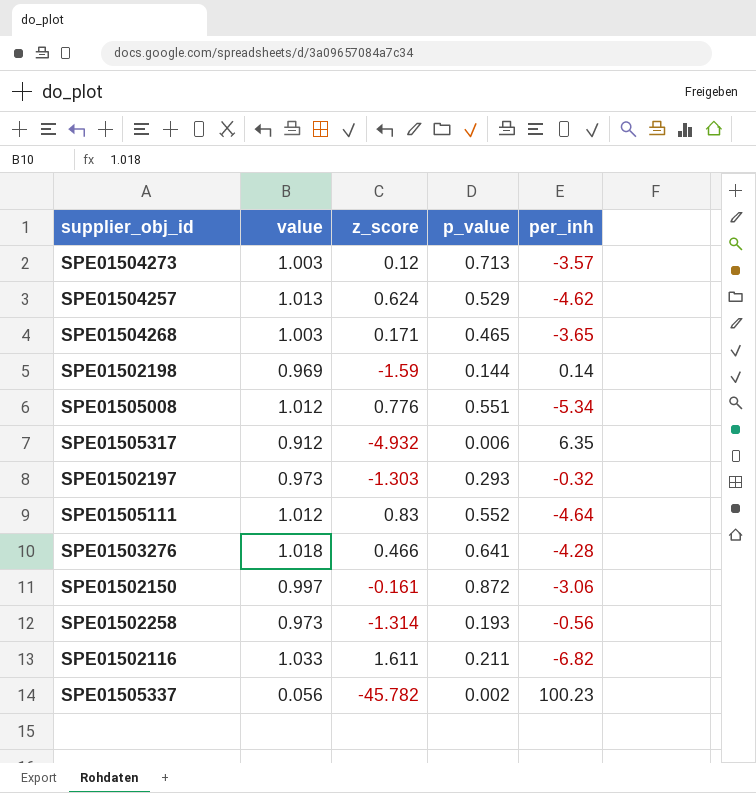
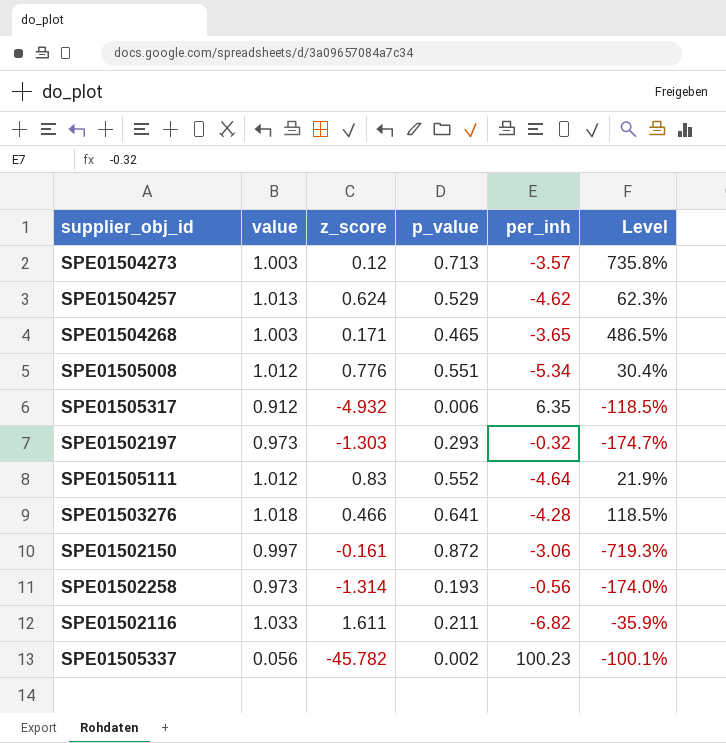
column Level | formula: none -> ([value] - [z_score]) / [z_score]
row SPE01502198: 0.969 | -1.59 | 0.144 | 0.14 -> none

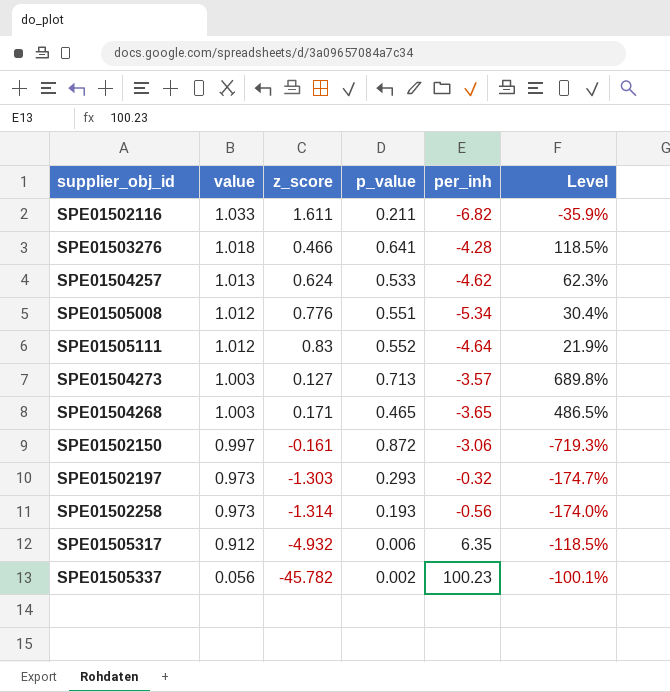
row order: none -> value descending
SPE01504257 | p_value: 0.529 -> 0.533
SPE01504273 | z_score: 0.12 -> 0.127
SPE01504273 | Level: 735.8% -> 689.8%

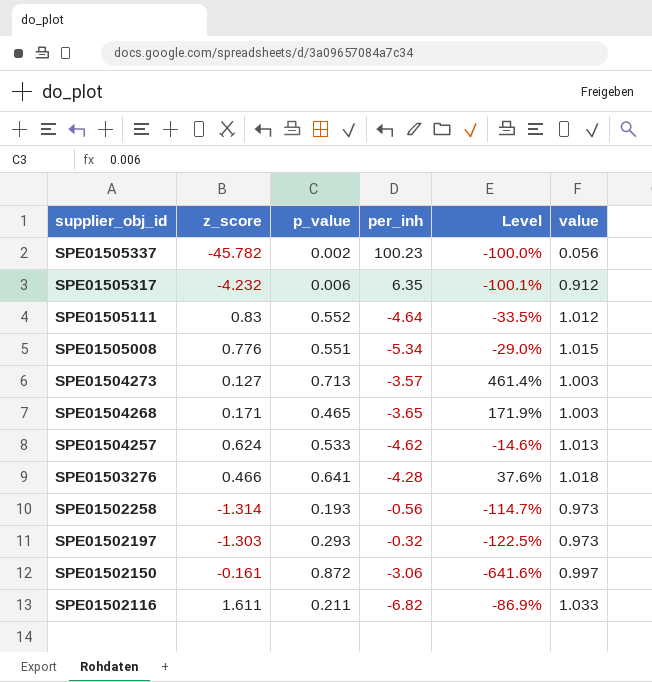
row order: value descending -> supplier_obj_id descending
column Level | formula: ([value] - [z_score]) / [z_score] -> ([p_value] - [z_score]) / [z_score]
column value | position: 2 -> 6
SPE01505317 | z_score: -4.932 -> -4.232
SPE01505008 | value: 1.012 -> 1.015

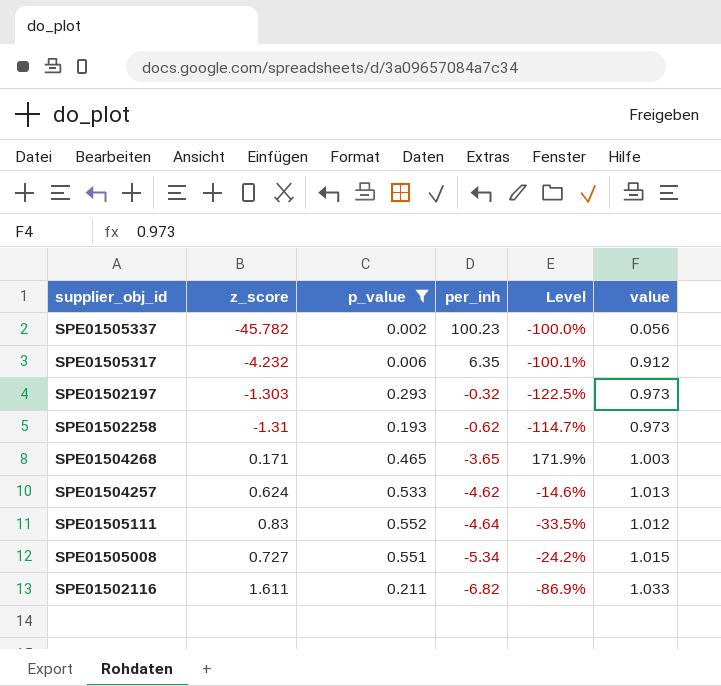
filter: none -> p_value <= 0.552
row order: supplier_obj_id descending -> per_inh descending
SPE01502258 | z_score: -1.314 -> -1.31
SPE01502258 | per_inh: -0.56 -> -0.62
SPE01505008 | z_score: 0.776 -> 0.727
SPE01505008 | Level: -29.0% -> -24.2%

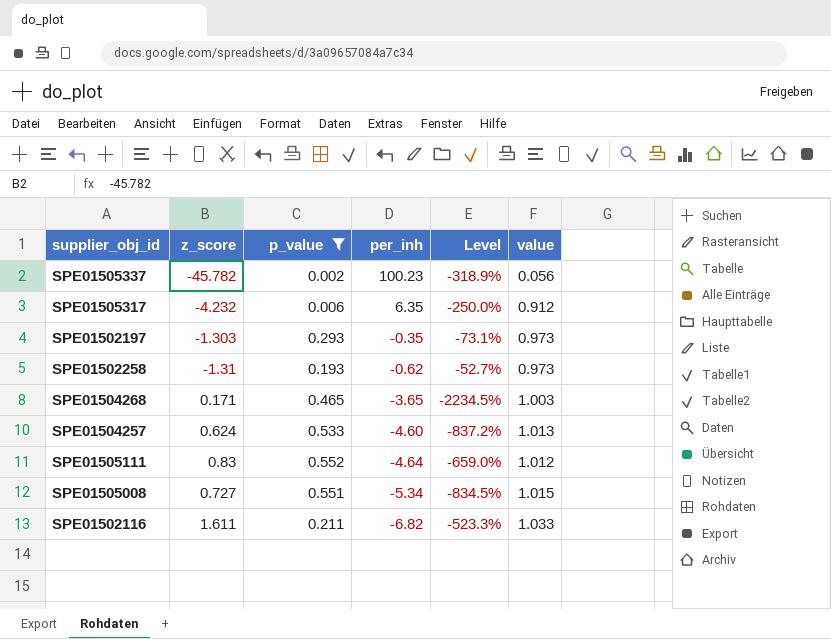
column Level | formula: ([p_value] - [z_score]) / [z_score] -> ([per_inh] - [z_score]) / [z_score]
SPE01502197 | per_inh: -0.32 -> -0.35
SPE01504257 | per_inh: -4.62 -> -4.60

